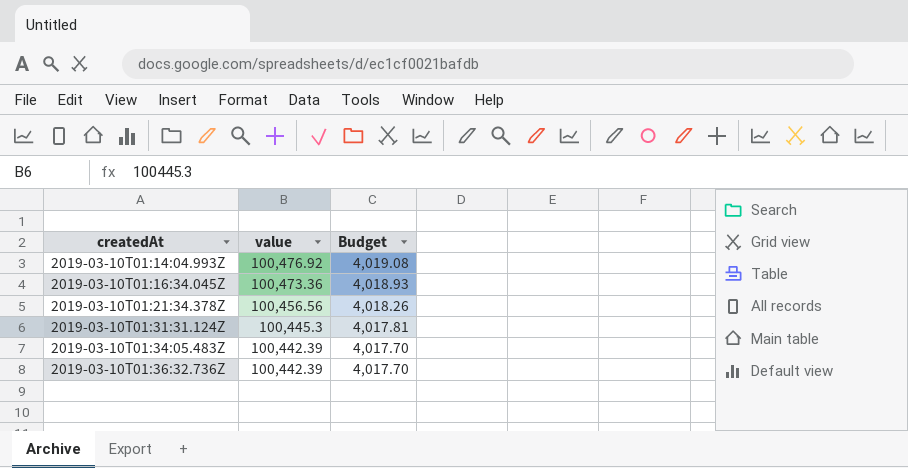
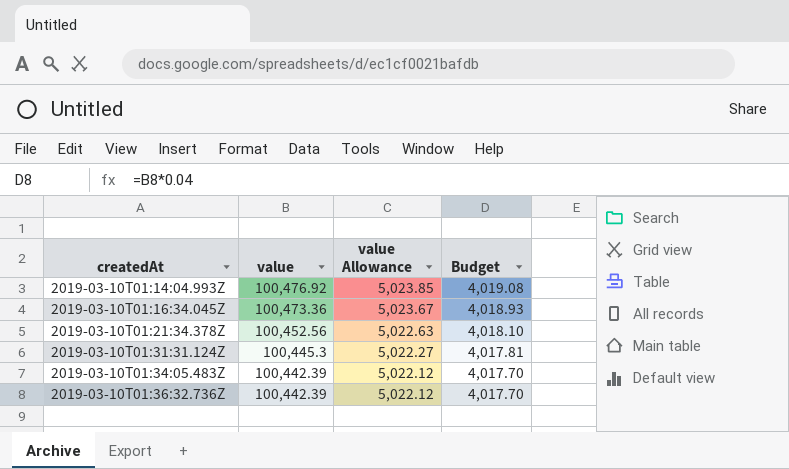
column value Allowance | formula: none -> [value] * 0.05
2019-03-10T01:21:34.378Z | value: 100,456.56 -> 100,452.56
2019-03-10T01:21:34.378Z | Budget: 4,018.26 -> 4,018.10

